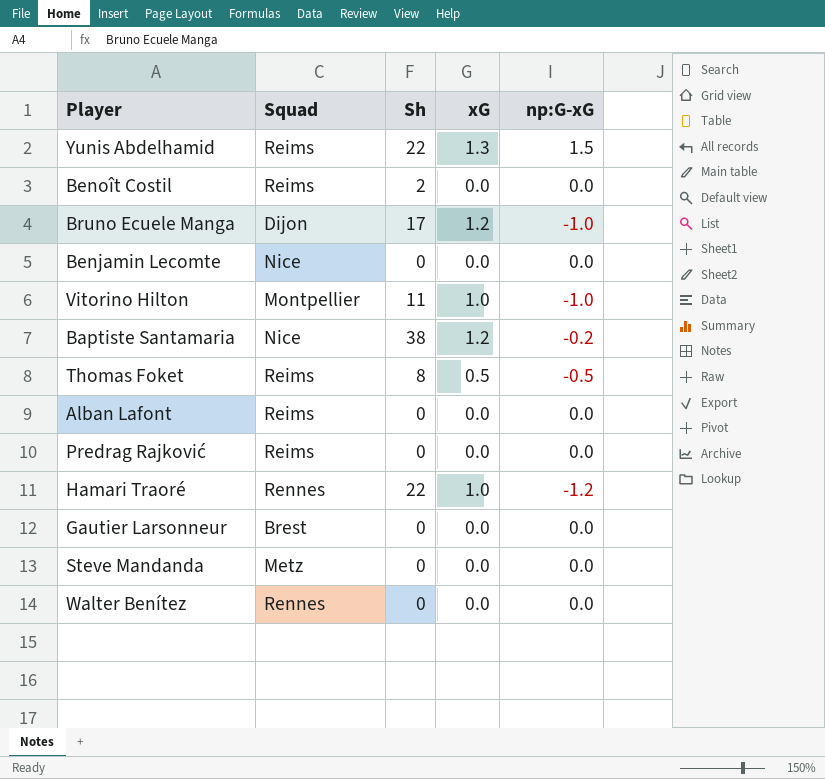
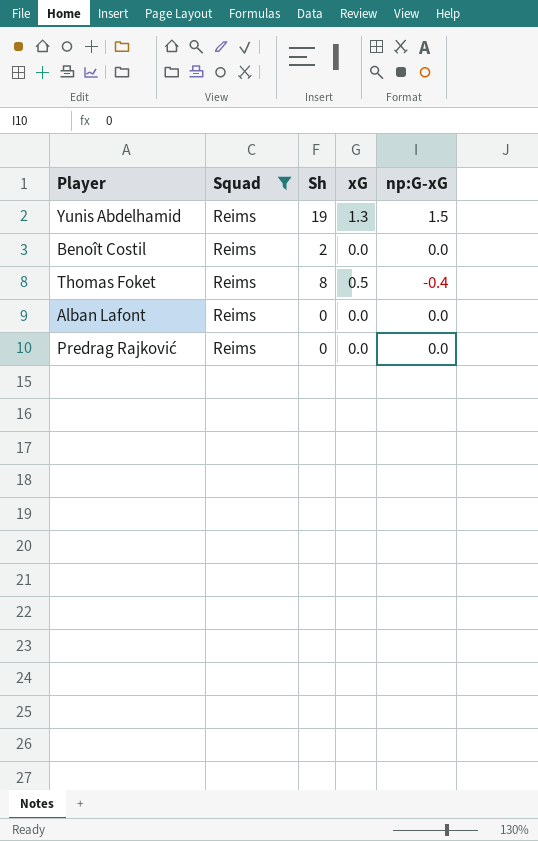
filter: none -> Squad = Reims
Yunis Abdelhamid | Sh: 22 -> 19
Thomas Foket | np:G-xG: -0.5 -> -0.4

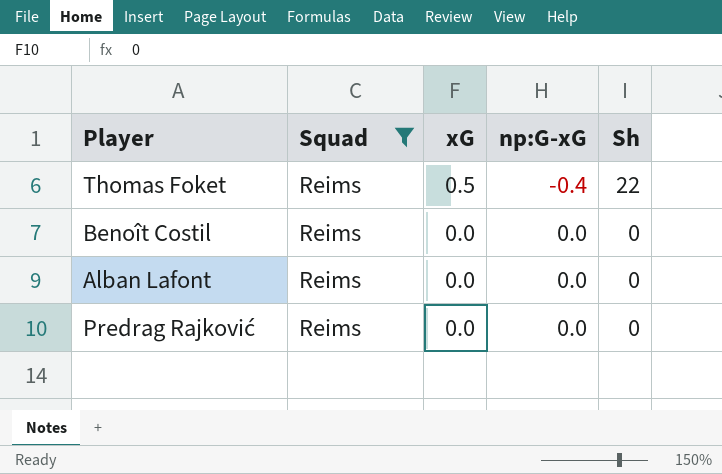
row order: none -> xG descending
column Sh | position: 3 -> 5
row Yunis Abdelhamid: Reims | 19 | 1.3 | 1.5 -> none
Thomas Foket | Sh: 8 -> 22
Benoît Costil | Sh: 2 -> 0

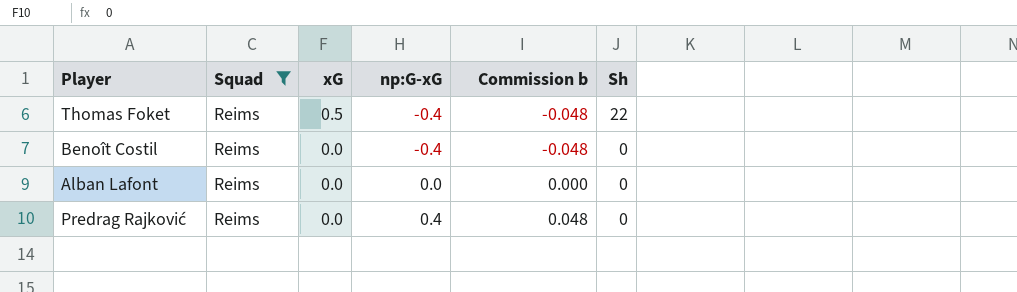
column Commission b | formula: none -> [np:G-xG] * 0.12
Benoît Costil | np:G-xG: 0.0 -> -0.4
Predrag Rajković | np:G-xG: 0.0 -> 0.4

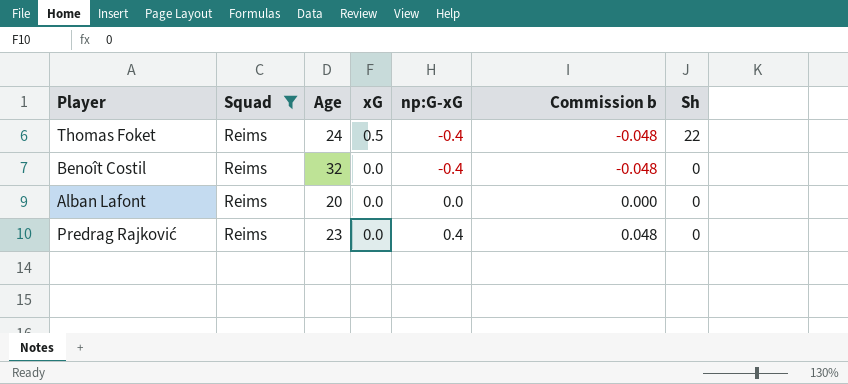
column Age | position: none -> 3

